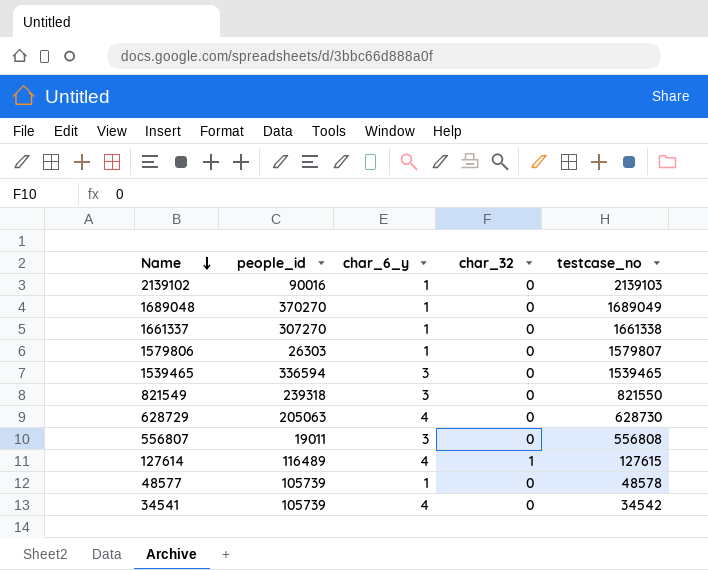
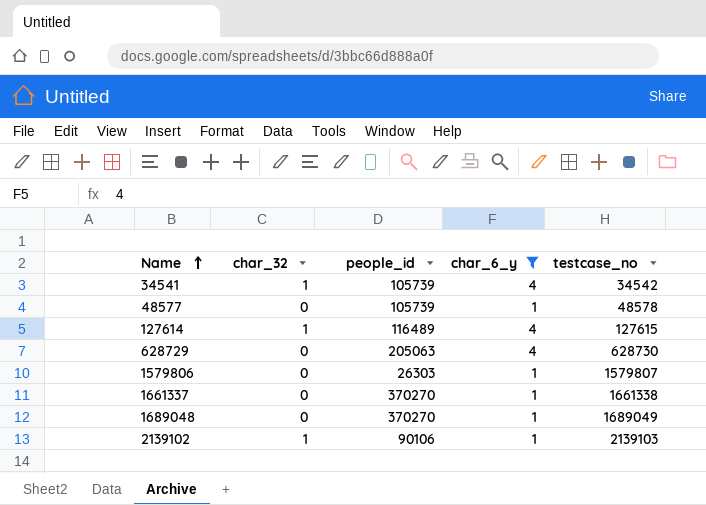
filter: none -> char_6_y != 3
row order: Name descending -> Name ascending
column char_32 | position: 4 -> 2
34541 | char_32: 0 -> 1
1661337 | people_id: 307270 -> 370270
2139102 | char_32: 0 -> 1
2139102 | people_id: 90016 -> 90106

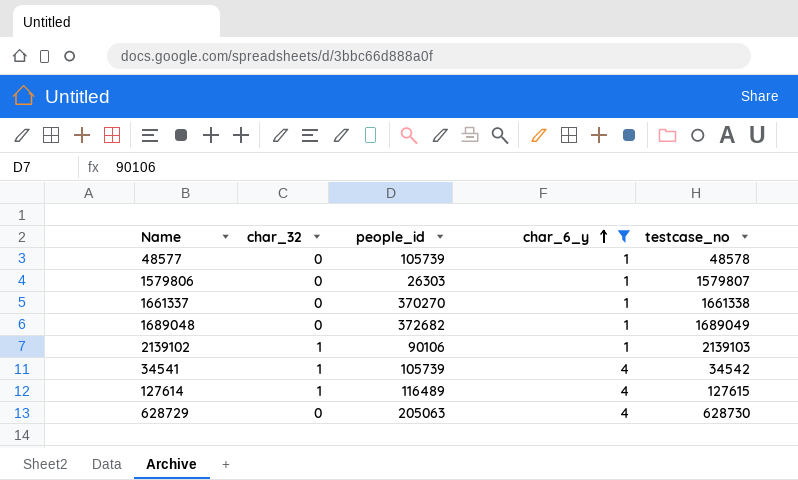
row order: Name ascending -> char_6_y ascending
1689048 | people_id: 370270 -> 372682

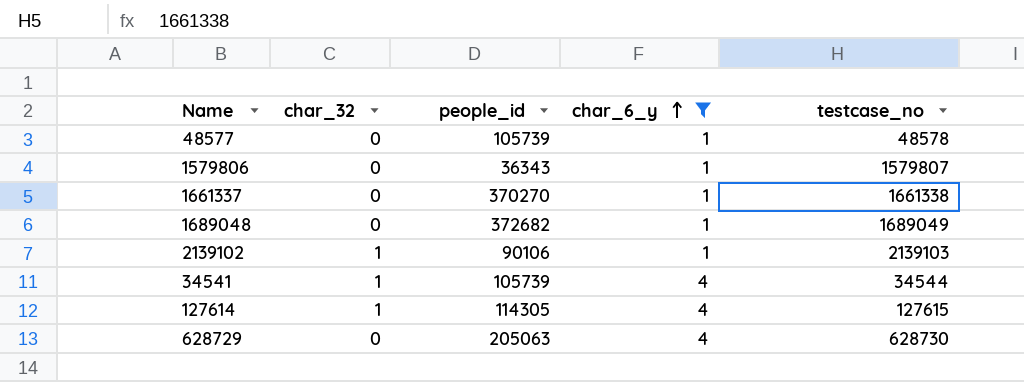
1579806 | people_id: 26303 -> 36343
34541 | testcase_no: 34542 -> 34544
127614 | people_id: 116489 -> 114305

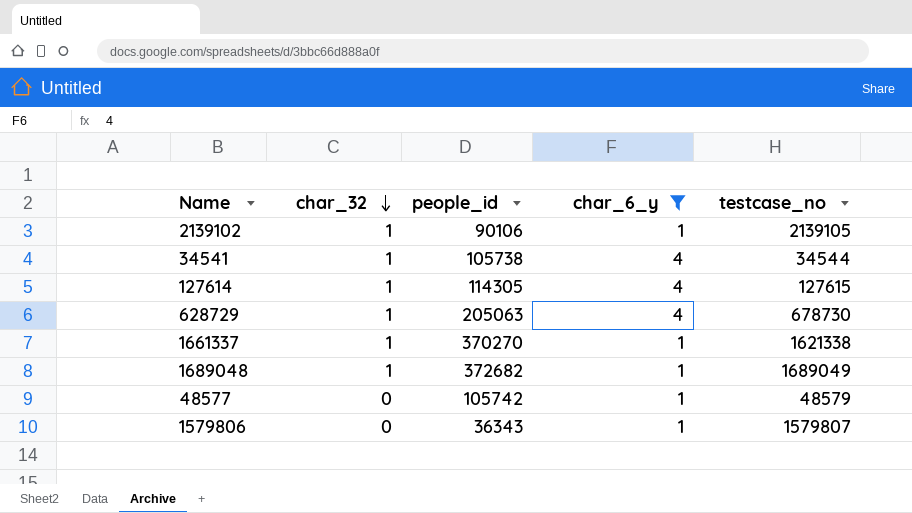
row order: char_6_y ascending -> char_32 descending
2139102 | testcase_no: 2139103 -> 2139105
34541 | people_id: 105739 -> 105738
628729 | char_32: 0 -> 1
628729 | testcase_no: 628730 -> 678730
1661337 | char_32: 0 -> 1
1661337 | testcase_no: 1661338 -> 1621338
1689048 | char_32: 0 -> 1
48577 | people_id: 105739 -> 105742
48577 | testcase_no: 48578 -> 48579

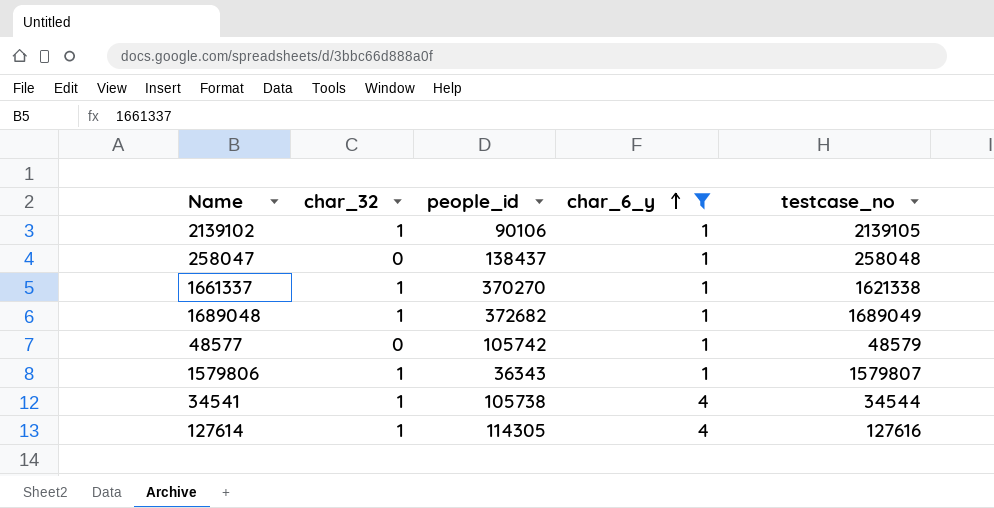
row order: char_32 descending -> char_6_y ascending
row 628729: 1 | 205063 | 4 | 678730 -> none
row 258047: none -> 0 | 138437 | 1 | 258048
1579806 | char_32: 0 -> 1
127614 | testcase_no: 127615 -> 127616

